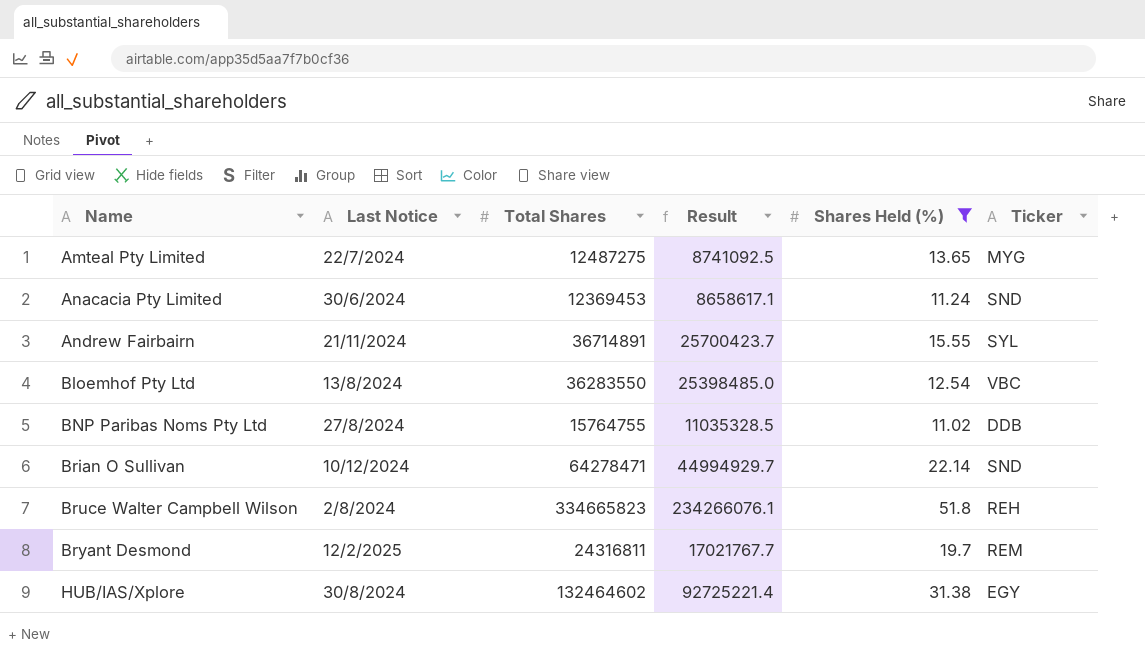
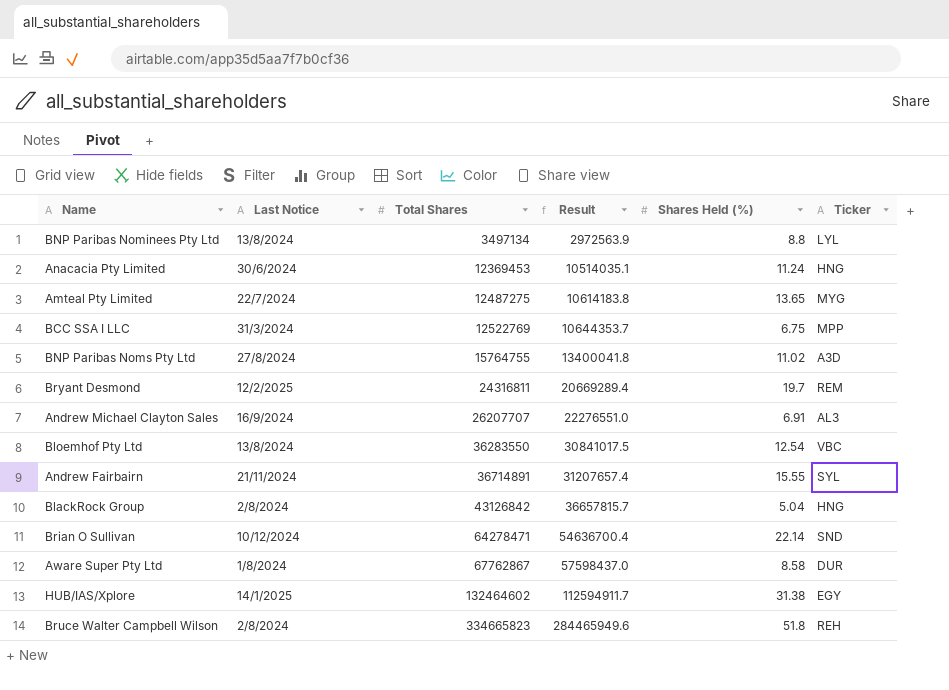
filter: Shares Held (%) >= 11.02 -> none
row order: Name ascending -> Total Shares ascending
column Result | formula: [Total Shares] * 0.7 -> [Total Shares] * 0.85
Anacacia Pty Limited | Ticker: SND -> HNG
BNP Paribas Noms Pty Ltd | Ticker: DDB -> A3D
HUB/IAS/Xplore | Last Notice: 30/8/2024 -> 14/1/2025

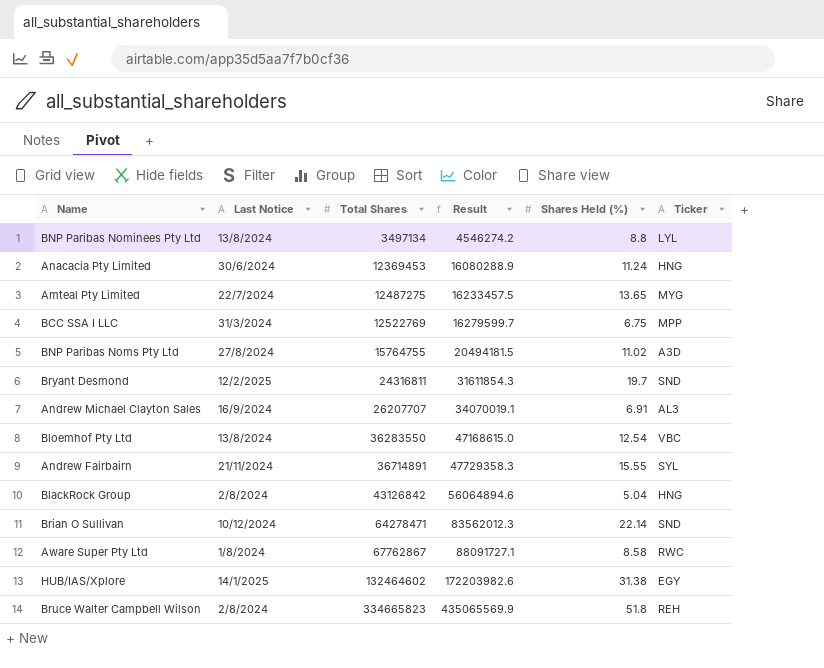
column Result | formula: [Total Shares] * 0.85 -> [Total Shares] * 1.3
Bryant Desmond | Ticker: REM -> SND
Aware Super Pty Ltd | Ticker: DUR -> RWC

